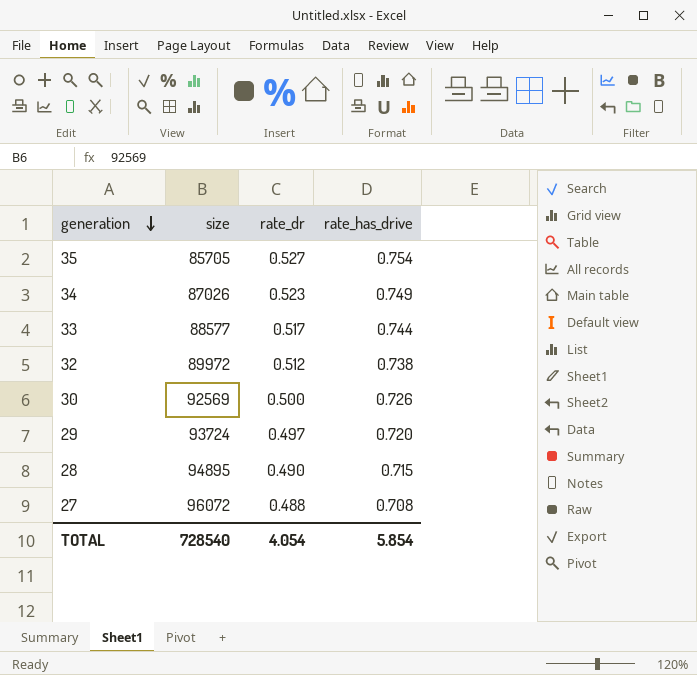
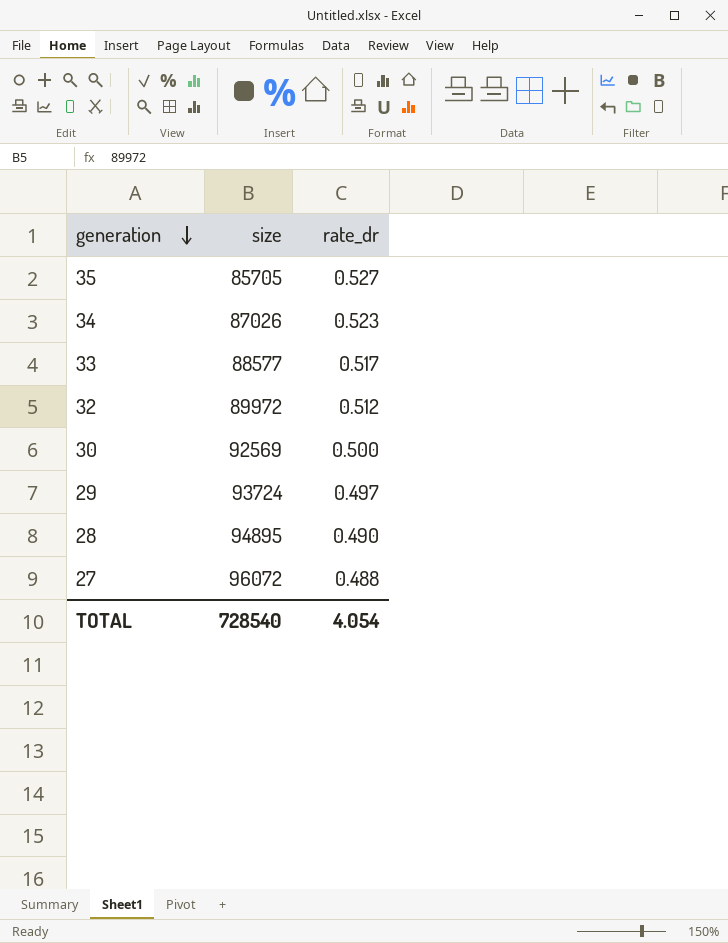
column rate_has_drive | position: 4 -> none

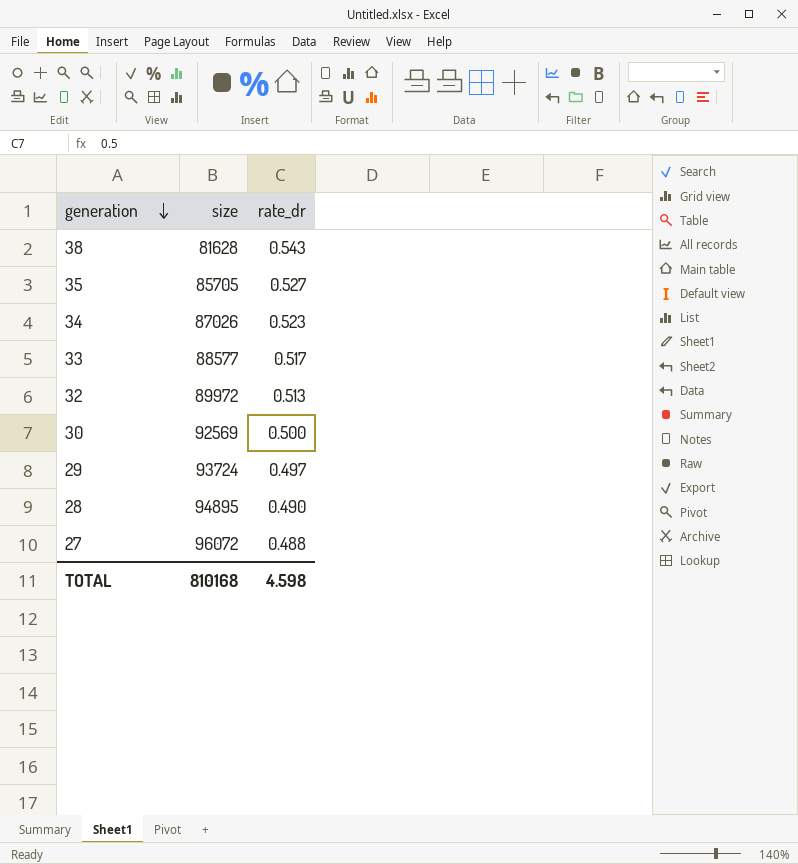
row 38: none -> 81628 | 0.543
32 | rate_dr: 0.512 -> 0.513
TOTAL | size: 728540 -> 810168
TOTAL | rate_dr: 4.054 -> 4.598

